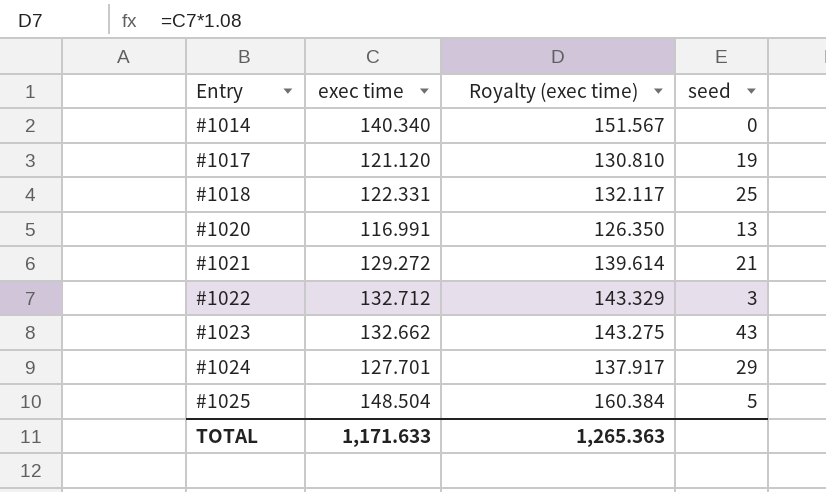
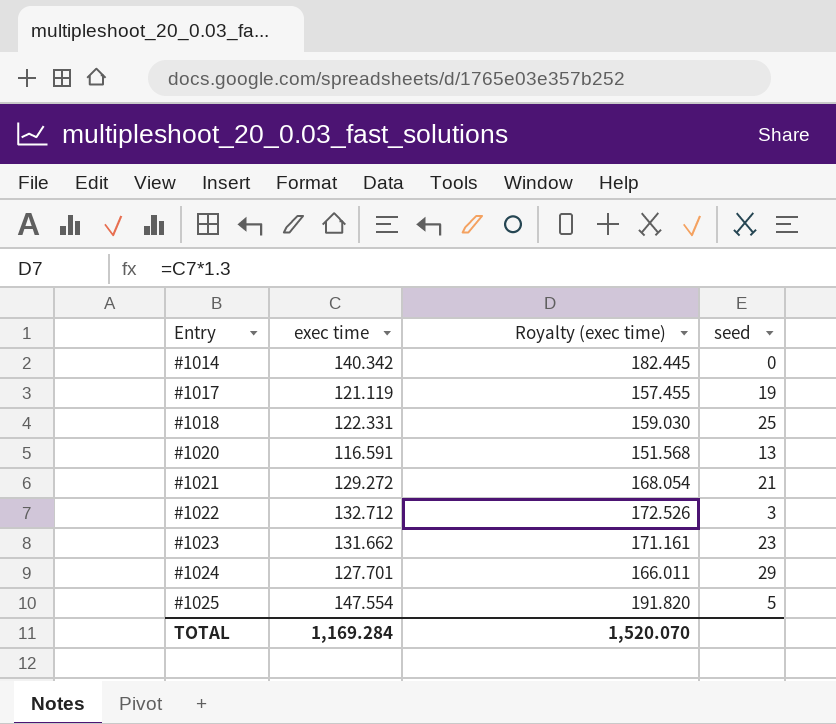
column Royalty (exec time) | formula: [exec time] * 1.08 -> [exec time] * 1.3
#1014 | exec time: 140.340 -> 140.342
#1017 | exec time: 121.120 -> 121.119
#1020 | exec time: 116.991 -> 116.591
#1023 | exec time: 132.662 -> 131.662
#1023 | seed: 43 -> 23
#1025 | exec time: 148.504 -> 147.554
TOTAL | exec time: 1,171.633 -> 1,169.284
TOTAL | Royalty (exec time): 1,265.363 -> 1,520.070

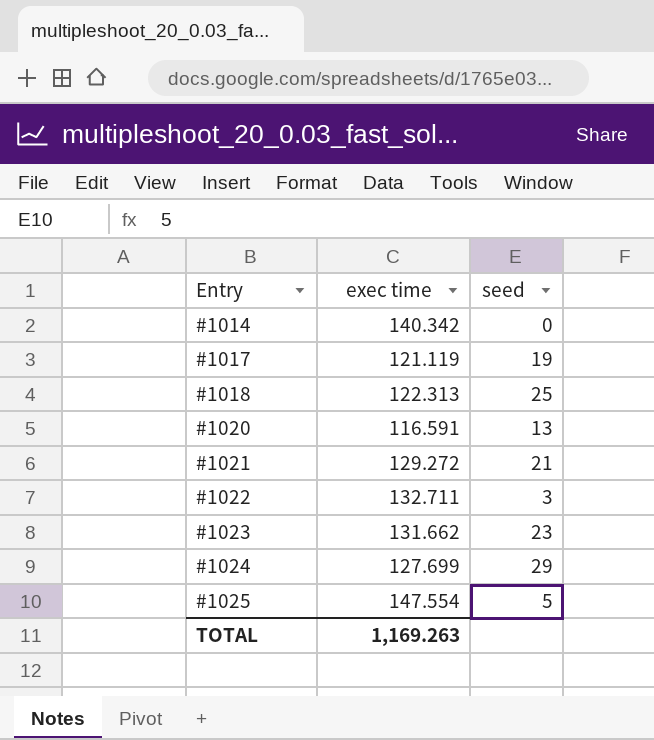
column Royalty (exec time) | formula: [exec time] * 1.3 -> none
#1018 | exec time: 122.331 -> 122.313
#1022 | exec time: 132.712 -> 132.711
#1024 | exec time: 127.701 -> 127.699
TOTAL | exec time: 1,169.284 -> 1,169.263

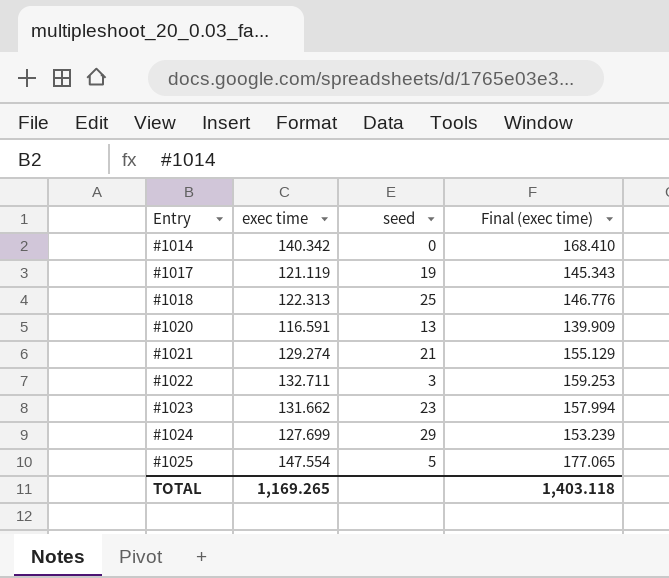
column Final (exec time) | formula: none -> [exec time] * 1.2
#1021 | exec time: 129.272 -> 129.274
TOTAL | exec time: 1,169.263 -> 1,169.265

